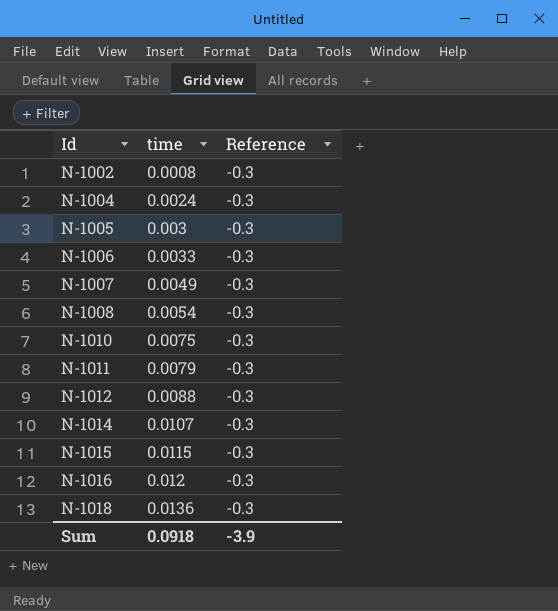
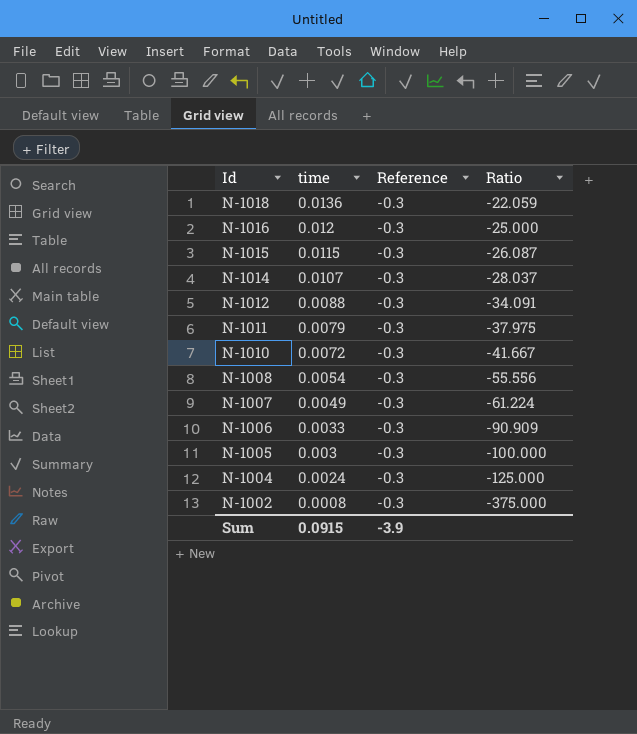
row order: Id ascending -> Id descending
column Ratio | formula: none -> [Reference] / [time]
N-1010 | time: 0.0075 -> 0.0072
Sum | time: 0.0918 -> 0.0915

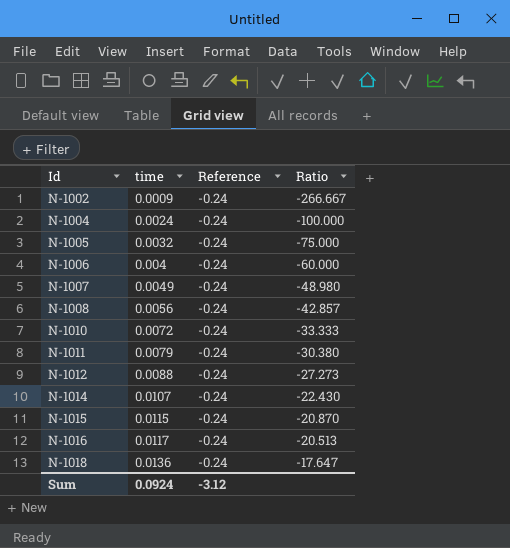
row order: Id descending -> Id ascending
N-1002 | time: 0.0008 -> 0.0009
N-1002 | Reference: -0.3 -> -0.24
N-1002 | Ratio: -375.000 -> -266.667
N-1004 | Reference: -0.3 -> -0.24
N-1004 | Ratio: -125.000 -> -100.000
N-1005 | time: 0.003 -> 0.0032
N-1005 | Reference: -0.3 -> -0.24
N-1005 | Ratio: -100.000 -> -75.000
N-1006 | time: 0.0033 -> 0.004
N-1006 | Reference: -0.3 -> -0.24
N-1006 | Ratio: -90.909 -> -60.000
N-1007 | Reference: -0.3 -> -0.24
N-1007 | Ratio: -61.224 -> -48.980
N-1008 | time: 0.0054 -> 0.0056
N-1008 | Reference: -0.3 -> -0.24
N-1008 | Ratio: -55.556 -> -42.857
N-1010 | Reference: -0.3 -> -0.24
N-1010 | Ratio: -41.667 -> -33.333
N-1011 | Reference: -0.3 -> -0.24
N-1011 | Ratio: -37.975 -> -30.380
N-1012 | Reference: -0.3 -> -0.24
N-1012 | Ratio: -34.091 -> -27.273
N-1014 | Reference: -0.3 -> -0.24
N-1014 | Ratio: -28.037 -> -22.430
N-1015 | Reference: -0.3 -> -0.24
N-1015 | Ratio: -26.087 -> -20.870
N-1016 | time: 0.012 -> 0.0117
N-1016 | Reference: -0.3 -> -0.24
N-1016 | Ratio: -25.000 -> -20.513
N-1018 | Reference: -0.3 -> -0.24
N-1018 | Ratio: -22.059 -> -17.647
Sum | time: 0.0915 -> 0.0924
Sum | Reference: -3.9 -> -3.12

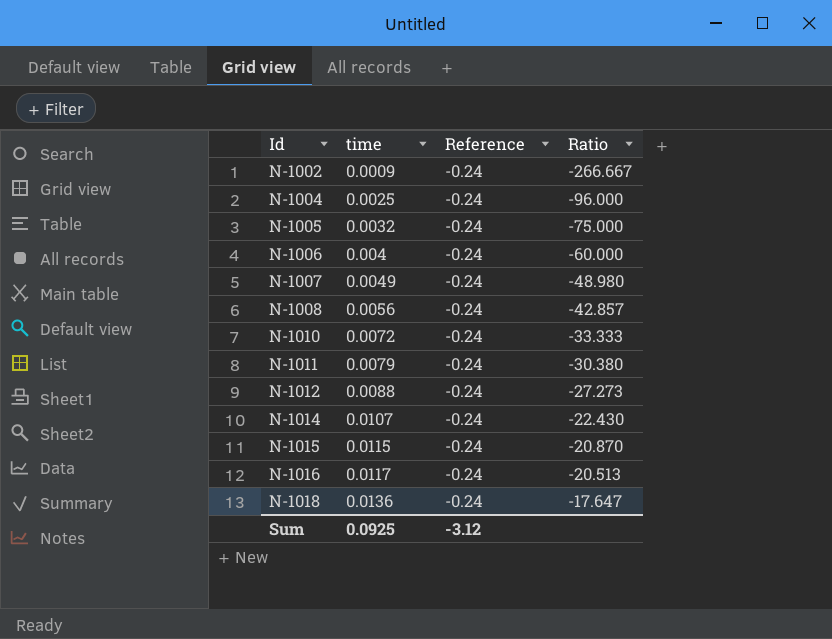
N-1004 | time: 0.0024 -> 0.0025
N-1004 | Ratio: -100.000 -> -96.000
Sum | time: 0.0924 -> 0.0925

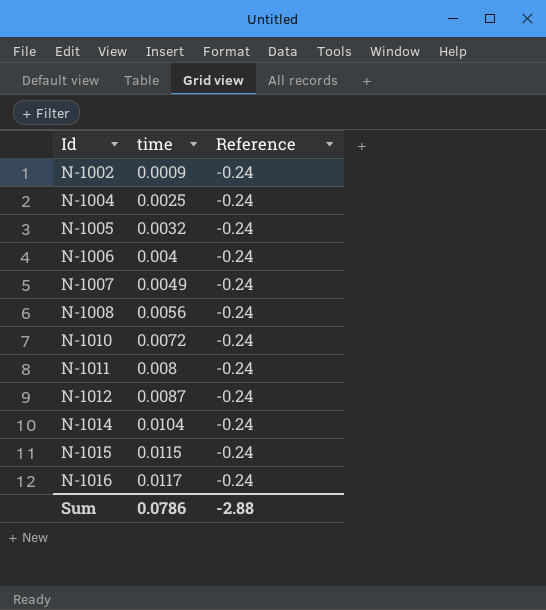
column Ratio | formula: [Reference] / [time] -> none
row N-1018: 0.0136 | -0.24 | -17.647 -> none
N-1011 | time: 0.0079 -> 0.008
N-1012 | time: 0.0088 -> 0.0087
N-1014 | time: 0.0107 -> 0.0104
Sum | time: 0.0925 -> 0.0786
Sum | Reference: -3.12 -> -2.88

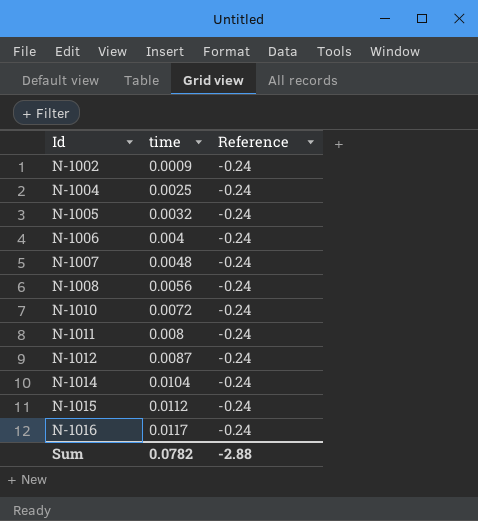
N-1007 | time: 0.0049 -> 0.0048
N-1015 | time: 0.0115 -> 0.0112
Sum | time: 0.0786 -> 0.0782

